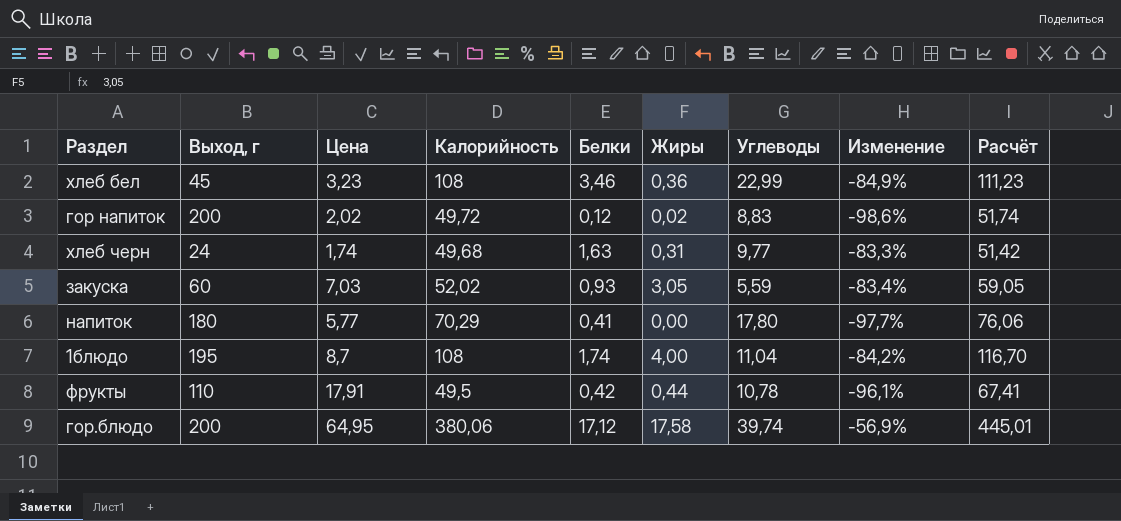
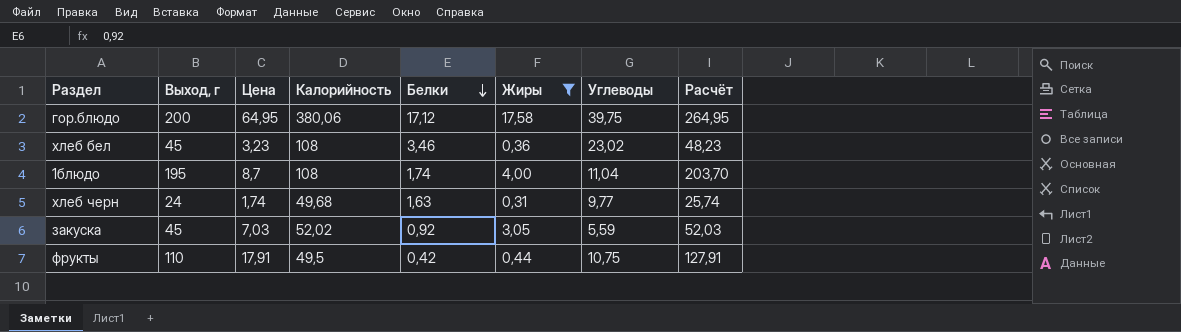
filter: none -> Жиры >= 0,31
row order: none -> Белки descending
column Изменение | formula: ([Белки] - [Углеводы]) / [Углеводы] -> none
column Расчёт | formula: [Цена] + [Калорийность] -> [Выход, г] + [Цена]
гор.блюдо | Углеводы: 39,74 -> 39,75
хлеб бел | Углеводы: 22,99 -> 23,02
закуска | Выход, г: 60 -> 45
закуска | Белки: 0,93 -> 0,92
фрукты | Углеводы: 10,78 -> 10,75

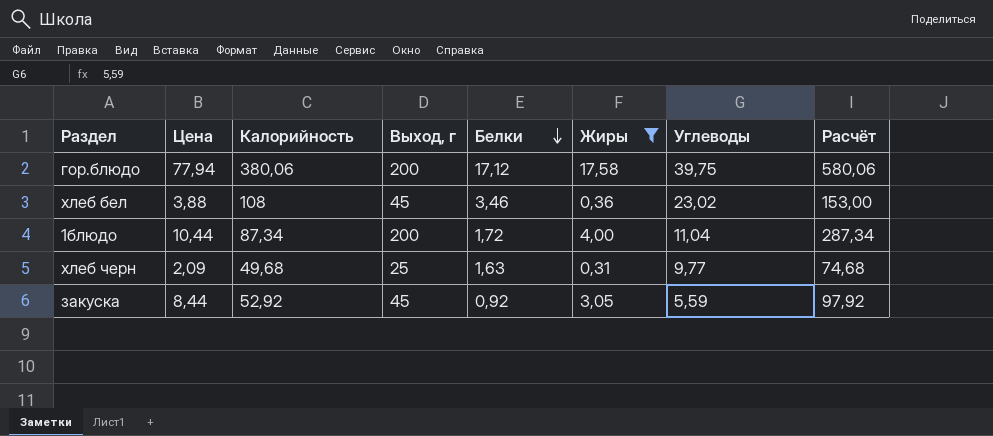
column Выход, г | position: 2 -> 4
column Расчёт | formula: [Выход, г] + [Цена] -> [Калорийность] + [Выход, г]
row фрукты: 110 | 17,91 | 49,5 | 0,42 | 0,44 | 10,75 | 127,91 -> none
гор.блюдо | Цена: 64,95 -> 77,94
хлеб бел | Цена: 3,23 -> 3,88
1блюдо | Цена: 8,7 -> 10,44
1блюдо | Калорийность: 108 -> 87,34
1блюдо | Выход, г: 195 -> 200
1блюдо | Белки: 1,74 -> 1,72
хлеб черн | Цена: 1,74 -> 2,09
хлеб черн | Выход, г: 24 -> 25
закуска | Цена: 7,03 -> 8,44
закуска | Калорийность: 52,02 -> 52,92

